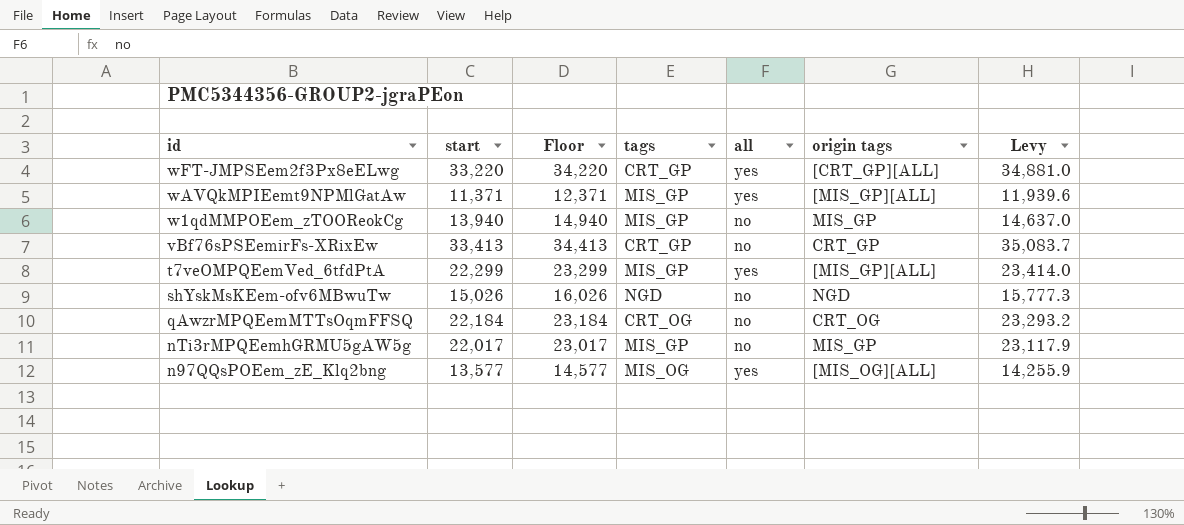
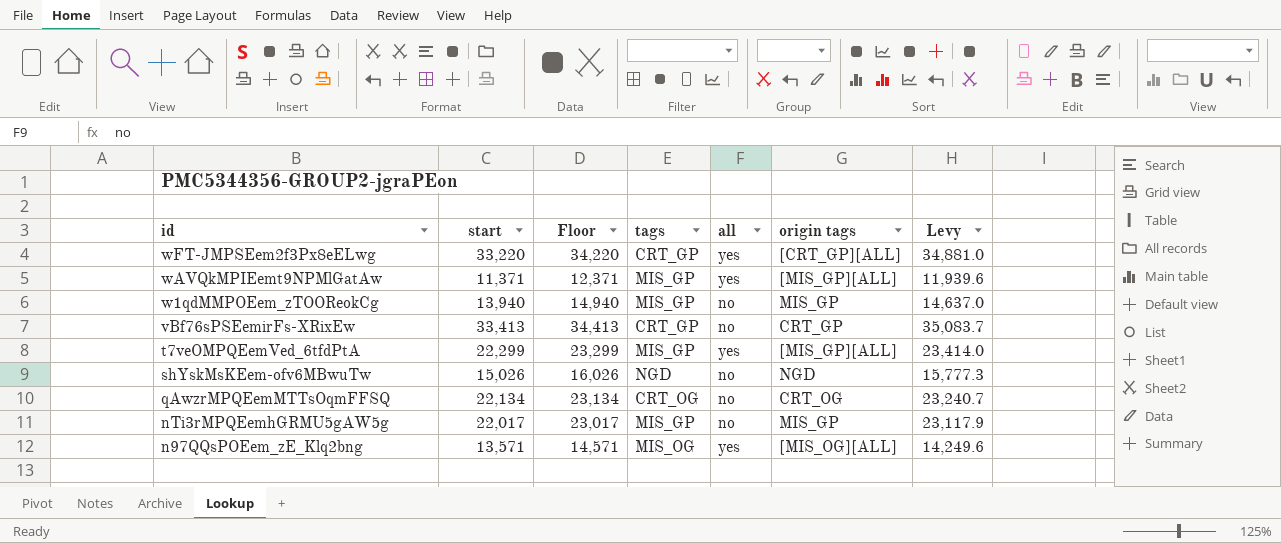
qAwzrMPQEemMTTsOqmFFSQ | start: 22,184 -> 22,134
qAwzrMPQEemMTTsOqmFFSQ | Floor: 23,184 -> 23,134
qAwzrMPQEemMTTsOqmFFSQ | Levy: 23,293.2 -> 23,240.7
n97QQsPOEem_zE_Klq2bng | start: 13,577 -> 13,571
n97QQsPOEem_zE_Klq2bng | Floor: 14,577 -> 14,571
n97QQsPOEem_zE_Klq2bng | Levy: 14,255.9 -> 14,249.6

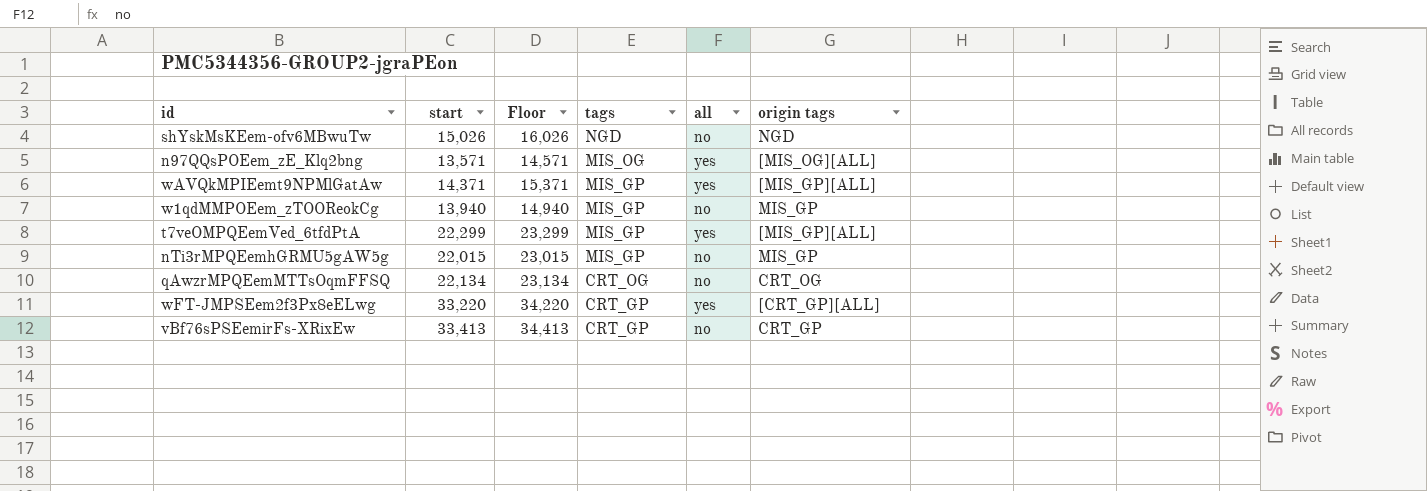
row order: id descending -> tags descending
column Levy | formula: [start] * 1.05 -> none
wAVQkMPIEemt9NPMlGatAw | start: 11,371 -> 14,371
wAVQkMPIEemt9NPMlGatAw | Floor: 12,371 -> 15,371
nTi3rMPQEemhGRMU5gAW5g | start: 22,017 -> 22,015
nTi3rMPQEemhGRMU5gAW5g | Floor: 23,017 -> 23,015

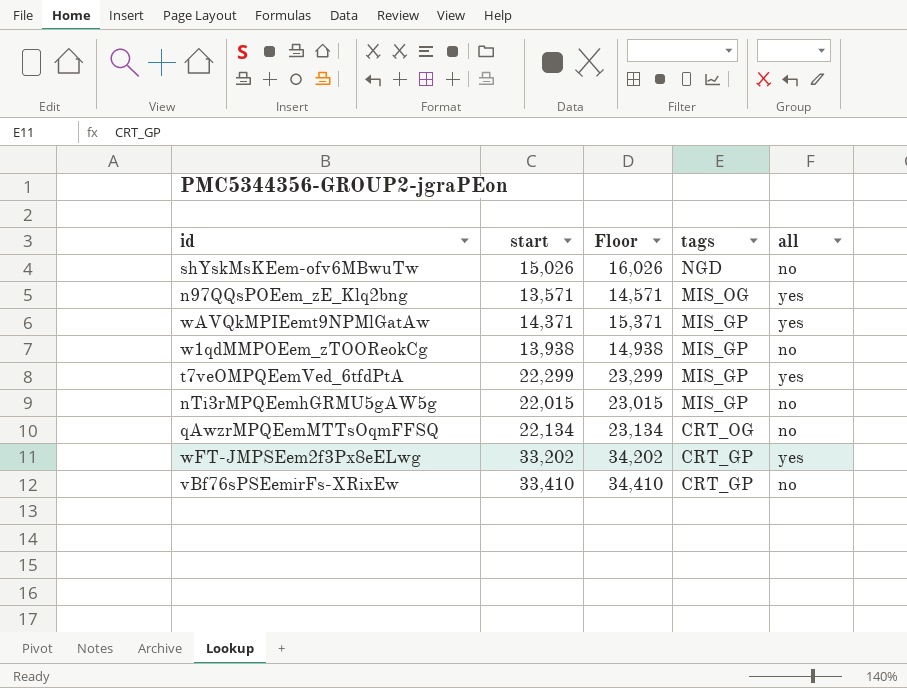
column origin tags | position: 6 -> none
w1qdMMPOEem_zTOOReokCg | start: 13,940 -> 13,938
w1qdMMPOEem_zTOOReokCg | Floor: 14,940 -> 14,938
wFT-JMPSEem2f3Px8eELwg | start: 33,220 -> 33,202
wFT-JMPSEem2f3Px8eELwg | Floor: 34,220 -> 34,202
vBf76sPSEemirFs-XRixEw | start: 33,413 -> 33,410
vBf76sPSEemirFs-XRixEw | Floor: 34,413 -> 34,410

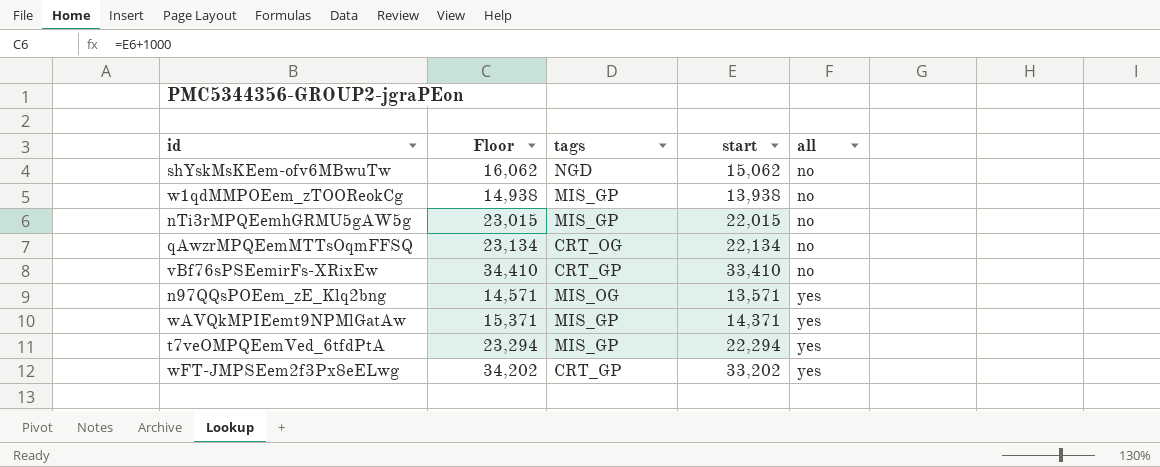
row order: tags descending -> all ascending
column start | position: 2 -> 4
shYskMsKEem-ofv6MBwuTw | Floor: 16,026 -> 16,062
shYskMsKEem-ofv6MBwuTw | start: 15,026 -> 15,062
t7veOMPQEemVed_6tfdPtA | Floor: 23,299 -> 23,294
t7veOMPQEemVed_6tfdPtA | start: 22,299 -> 22,294

